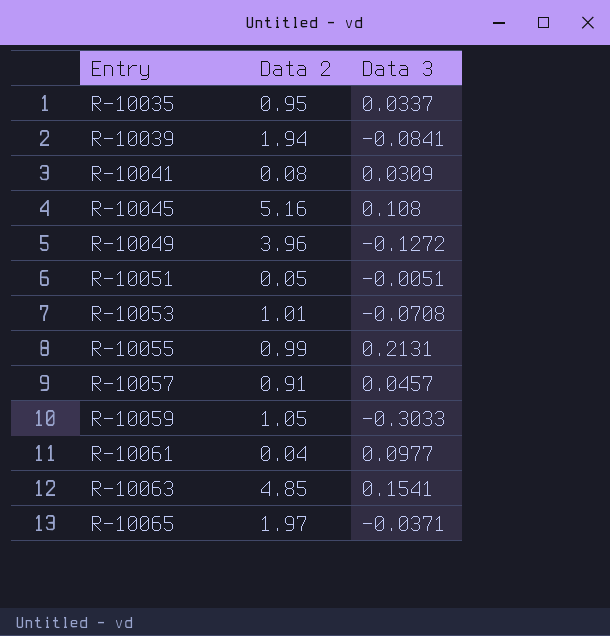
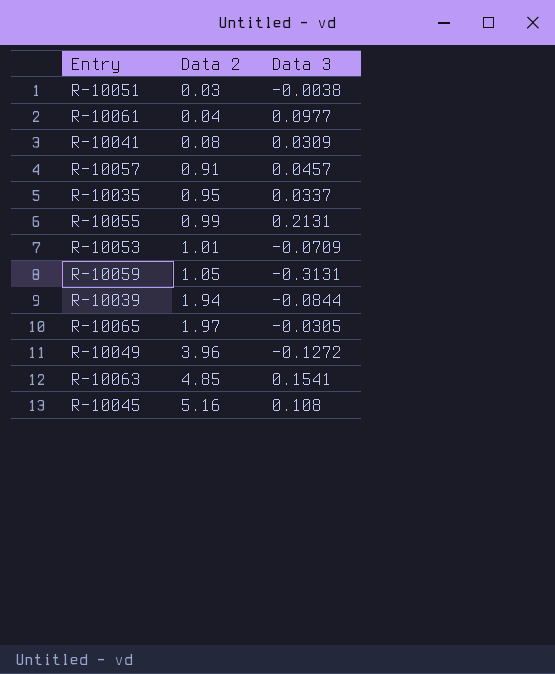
row order: Entry ascending -> Data 2 ascending
R-10051 | Data 2: 0.05 -> 0.03
R-10051 | Data 3: -0.0051 -> -0.0038
R-10053 | Data 3: -0.0708 -> -0.0709
R-10059 | Data 3: -0.3033 -> -0.3131
R-10039 | Data 3: -0.0841 -> -0.0844
R-10065 | Data 3: -0.0371 -> -0.0305

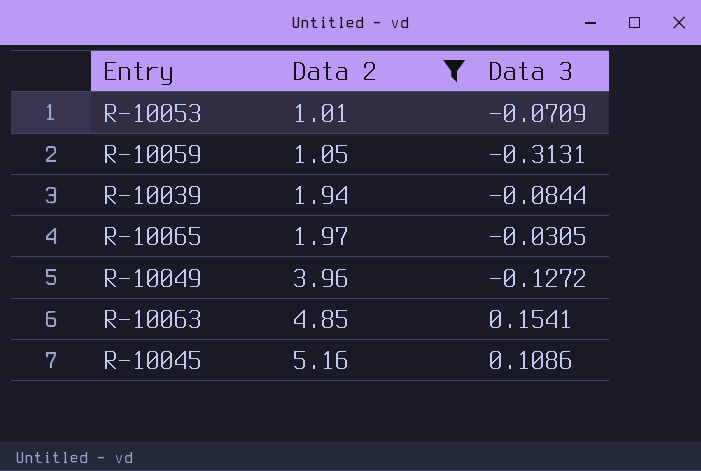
filter: none -> Data 2 >= 1.01
R-10045 | Data 3: 0.108 -> 0.1086

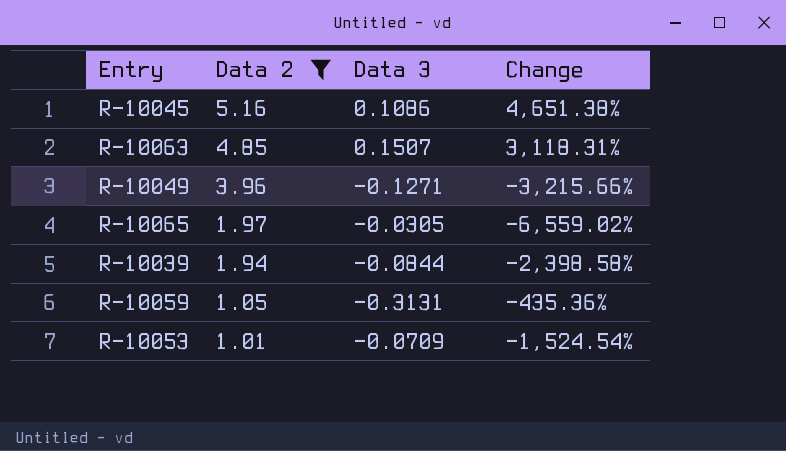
row order: Data 2 ascending -> Data 2 descending
column Change | formula: none -> ([Data 2] - [Data 3]) / [Data 3]
R-10063 | Data 3: 0.1541 -> 0.1507
R-10049 | Data 3: -0.1272 -> -0.1271

